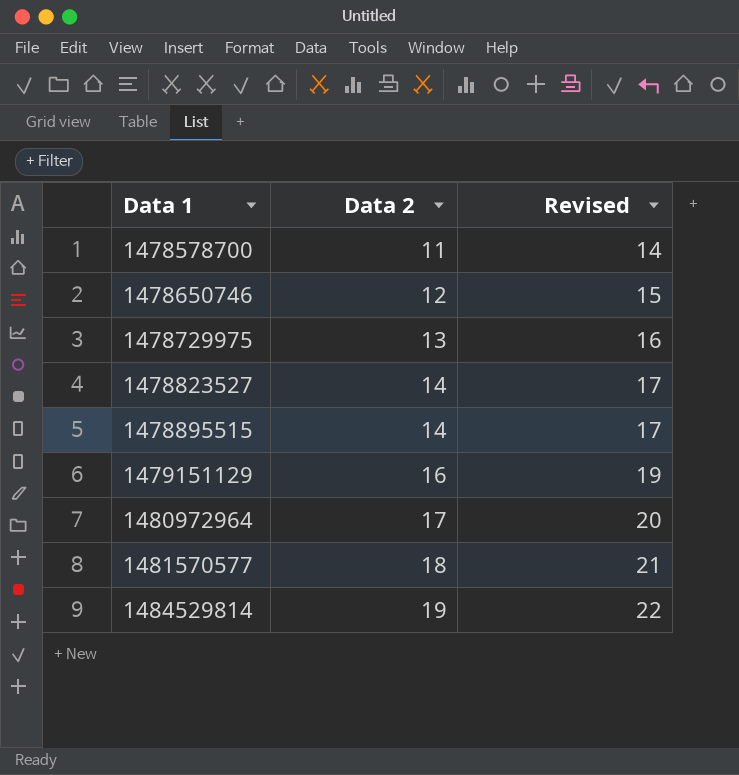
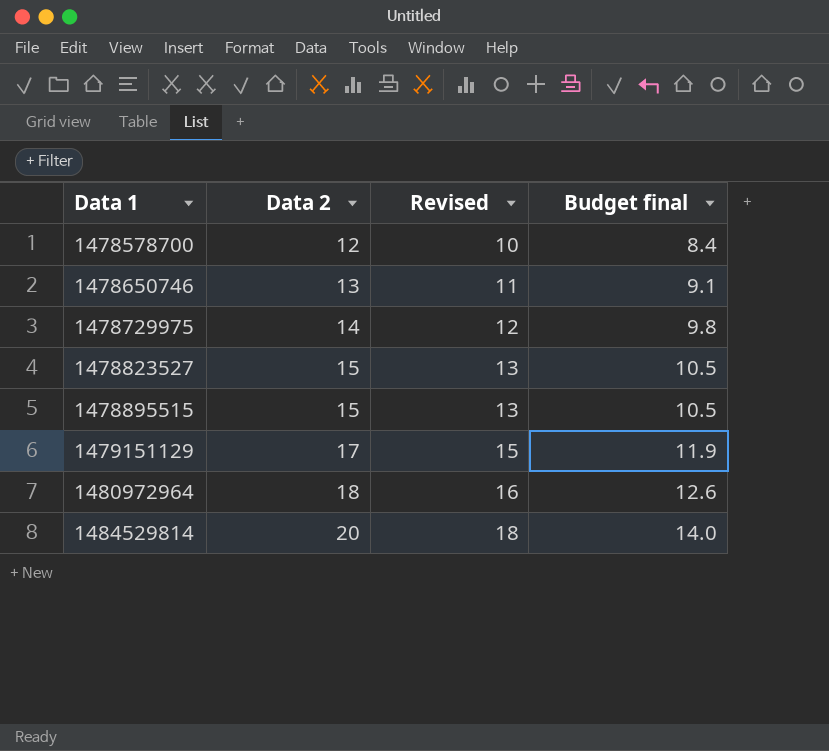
column Revised | formula: [Data 2] + 3 -> [Data 2] - 2
column Budget final | formula: none -> [Data 2] * 0.7
row 1481570577: 18 | 21 -> none
1478578700 | Data 2: 11 -> 12
1478650746 | Data 2: 12 -> 13
1478729975 | Data 2: 13 -> 14
1478823527 | Data 2: 14 -> 15
1478895515 | Data 2: 14 -> 15
1479151129 | Data 2: 16 -> 17
1480972964 | Data 2: 17 -> 18
1484529814 | Data 2: 19 -> 20

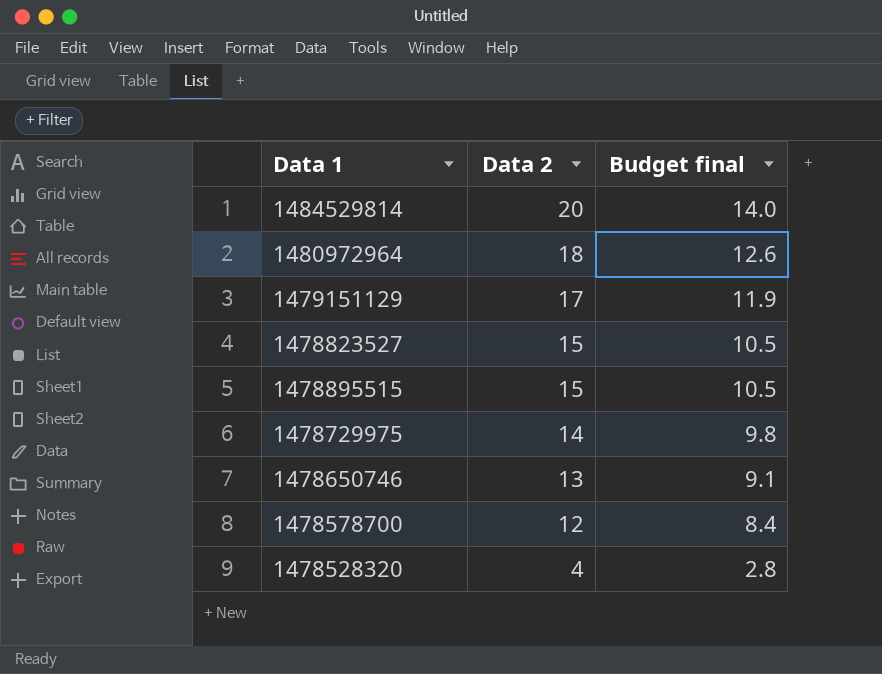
row order: Data 1 ascending -> Data 2 descending
column Revised | formula: [Data 2] - 2 -> none
row 1478528320: none -> 4 | 2.8

